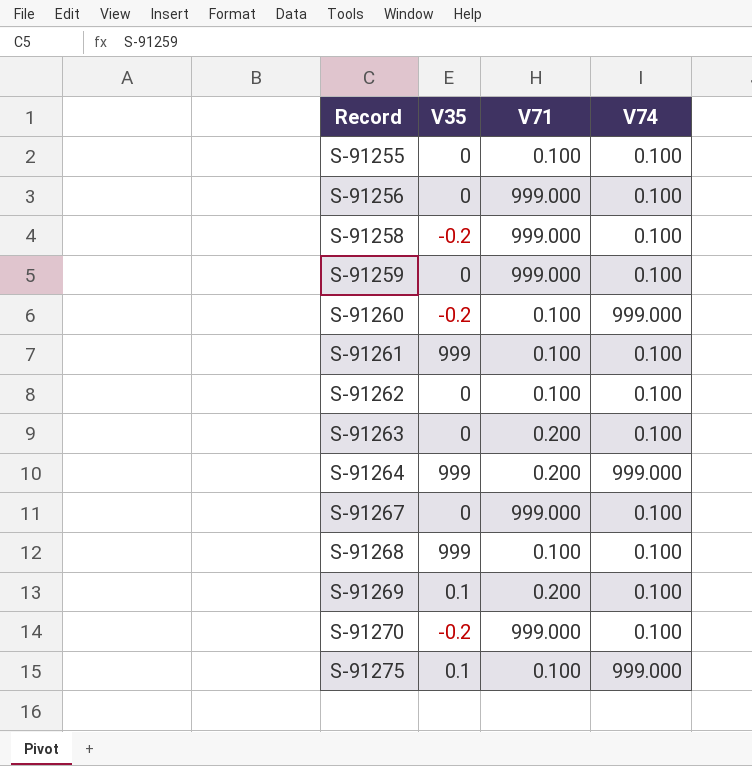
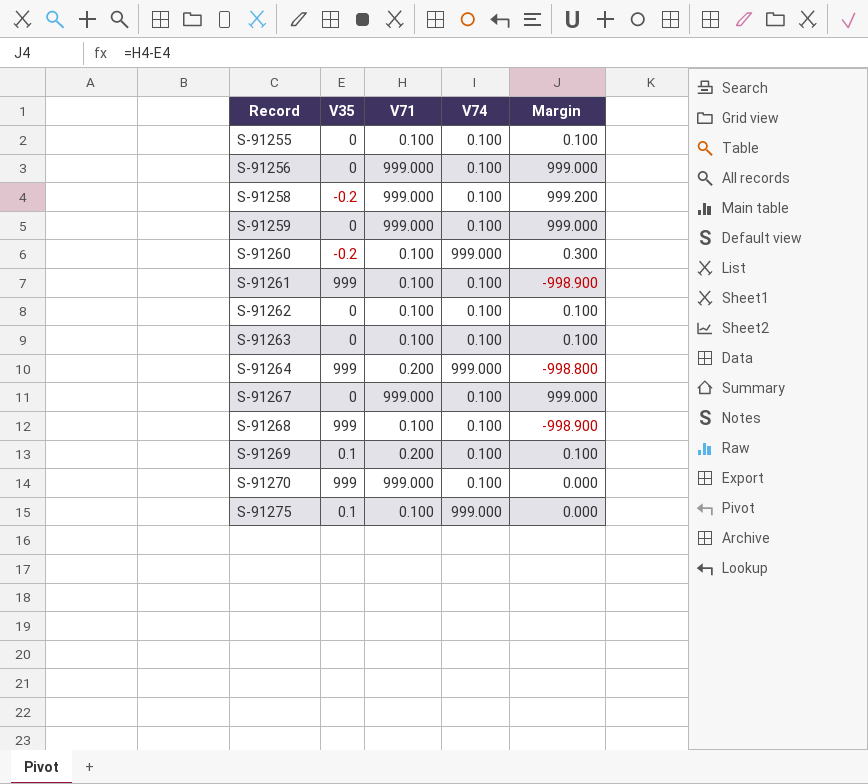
column Margin | formula: none -> [V71] - [V35]
S-91263 | V71: 0.200 -> 0.100
S-91270 | V35: -0.2 -> 999

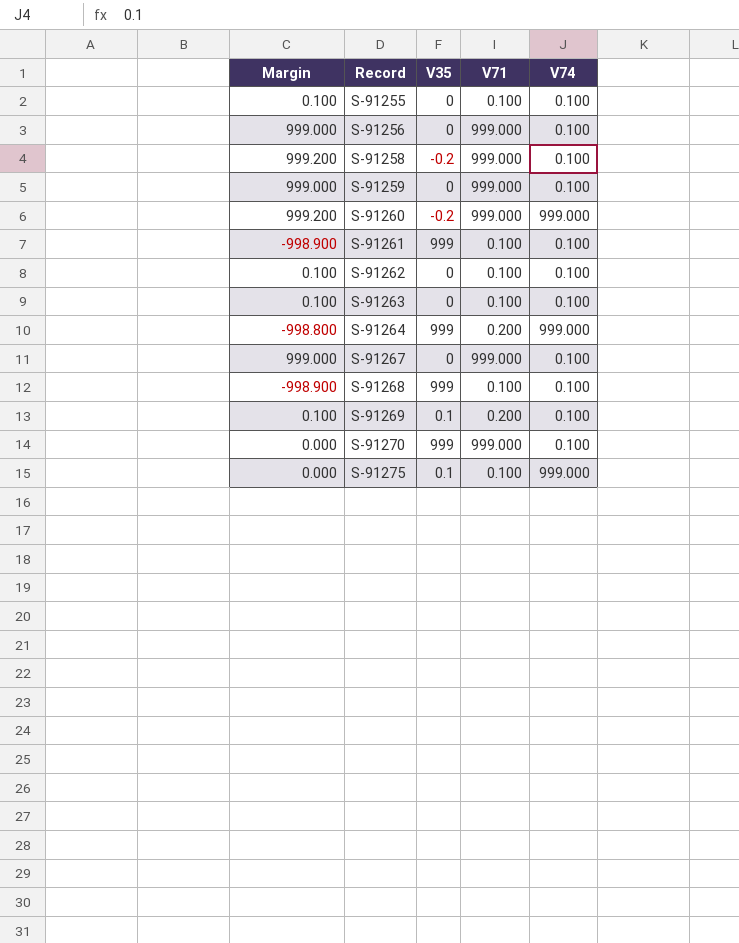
column Margin | position: 5 -> 1
S-91260 | Margin: 0.300 -> 999.200
S-91260 | V71: 0.100 -> 999.000

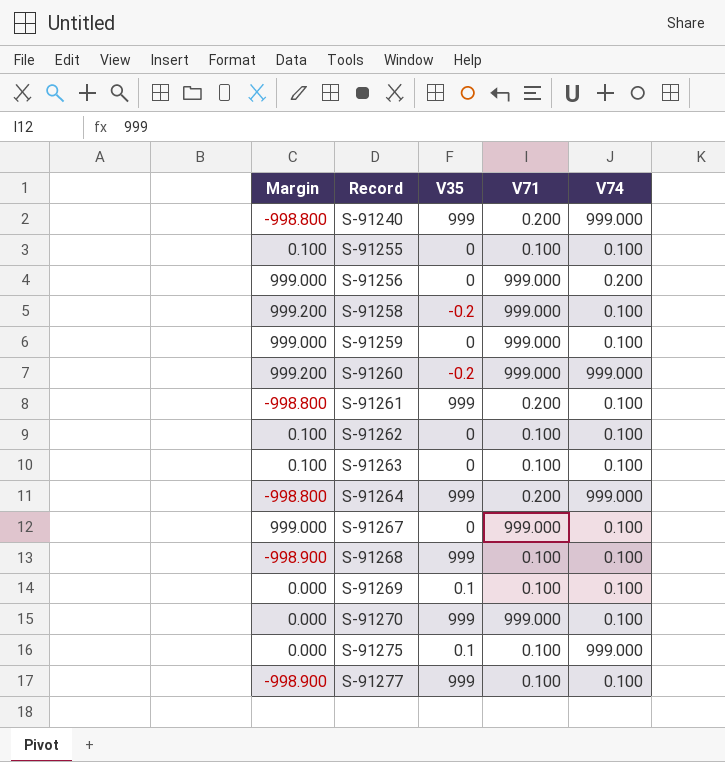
row S-91240: none -> -998.800 | 999 | 0.200 | 999.000
S-91256 | V74: 0.100 -> 0.200
S-91261 | Margin: -998.900 -> -998.800
S-91261 | V71: 0.100 -> 0.200
S-91269 | Margin: 0.100 -> 0.000
S-91269 | V71: 0.200 -> 0.100
row S-91277: none -> -998.900 | 999 | 0.100 | 0.100

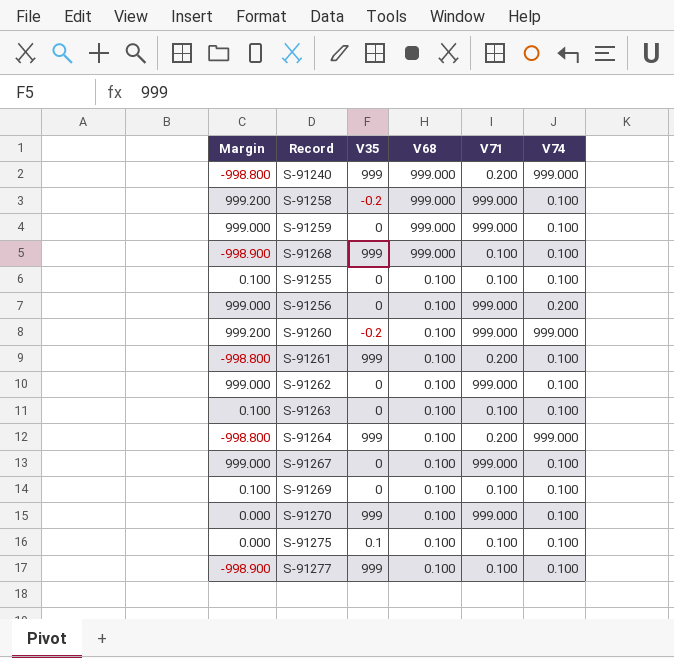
row order: Record ascending -> V68 descending
column V68 | position: none -> 4
S-91262 | Margin: 0.100 -> 999.000
S-91262 | V71: 0.100 -> 999.000
S-91269 | Margin: 0.000 -> 0.100
S-91269 | V35: 0.1 -> 0
S-91275 | V74: 999.000 -> 0.100

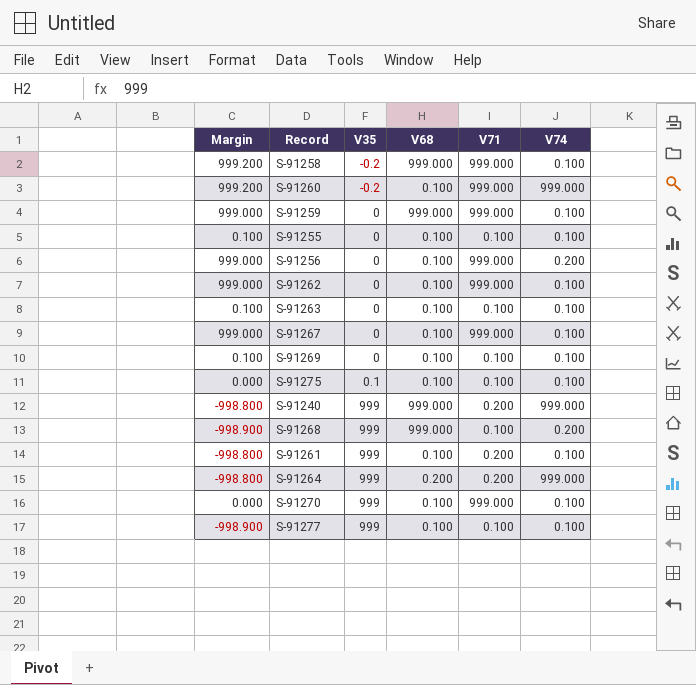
row order: V68 descending -> V35 ascending
S-91268 | V74: 0.100 -> 0.200
S-91264 | V68: 0.100 -> 0.200

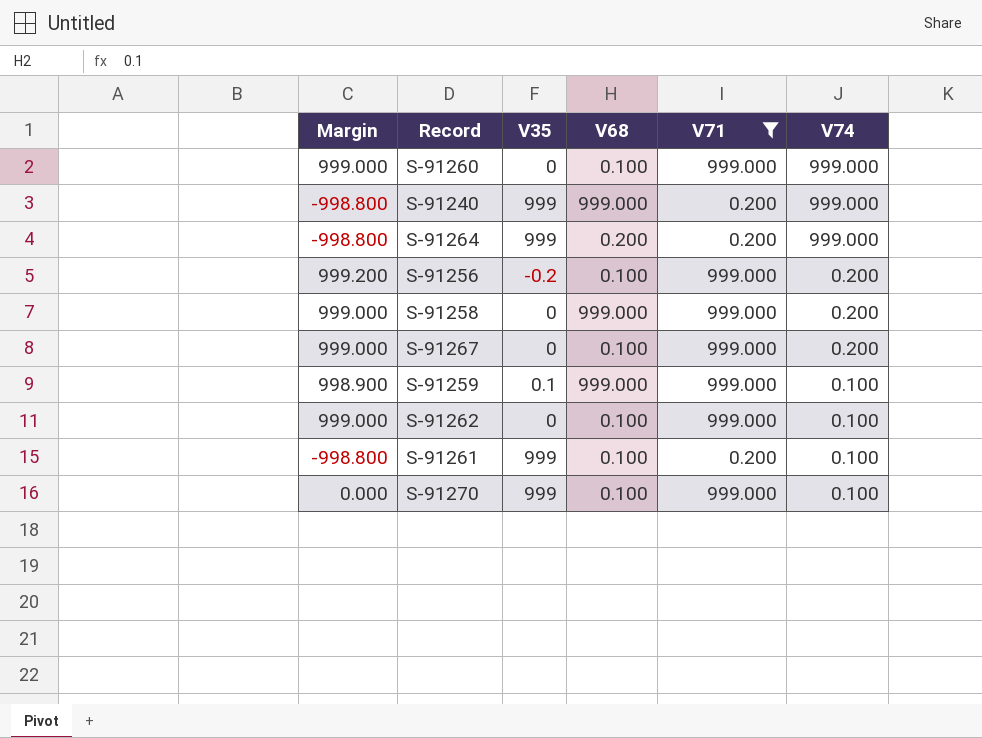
filter: none -> V71 != 0.100
row order: V35 ascending -> V74 descending
S-91260 | Margin: 999.200 -> 999.000
S-91260 | V35: -0.2 -> 0
S-91256 | Margin: 999.000 -> 999.200
S-91256 | V35: 0 -> -0.2
S-91258 | Margin: 999.200 -> 999.000
S-91258 | V35: -0.2 -> 0
S-91258 | V74: 0.100 -> 0.200
S-91267 | V74: 0.100 -> 0.200
S-91259 | Margin: 999.000 -> 998.900
S-91259 | V35: 0 -> 0.1

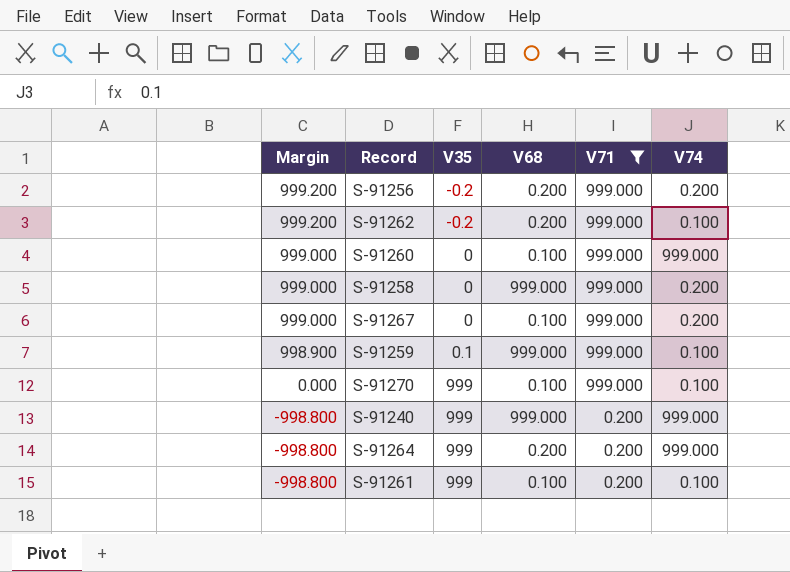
row order: V74 descending -> Margin descending
S-91256 | V68: 0.100 -> 0.200
S-91262 | Margin: 999.000 -> 999.200
S-91262 | V35: 0 -> -0.2
S-91262 | V68: 0.100 -> 0.200

